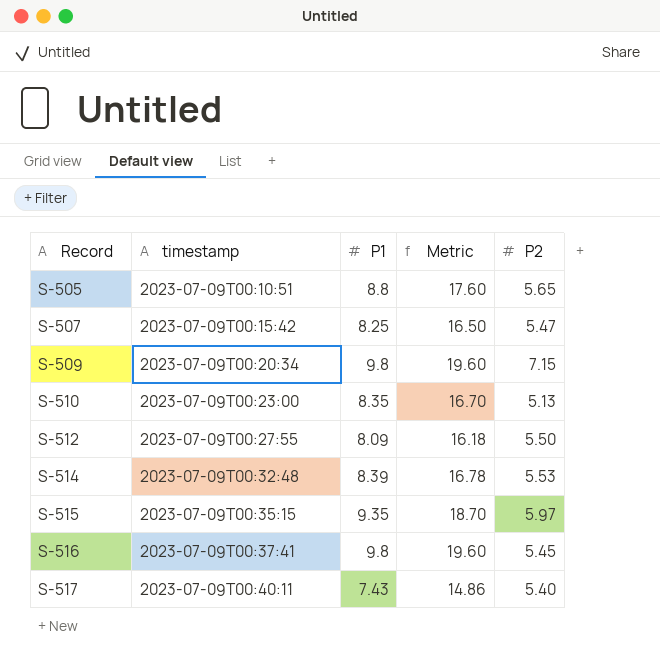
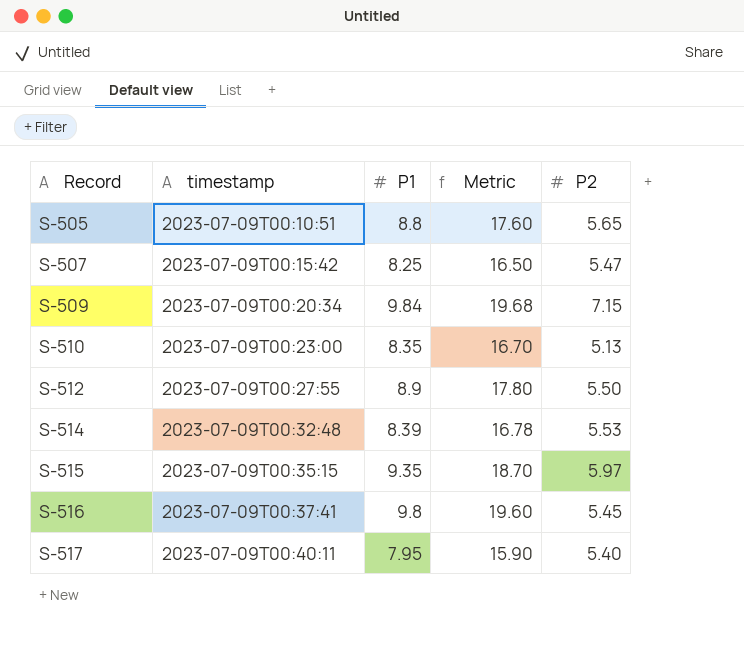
S-509 | P1: 9.8 -> 9.84
S-509 | Metric: 19.60 -> 19.68
S-512 | P1: 8.09 -> 8.9
S-512 | Metric: 16.18 -> 17.80
S-517 | P1: 7.43 -> 7.95
S-517 | Metric: 14.86 -> 15.90

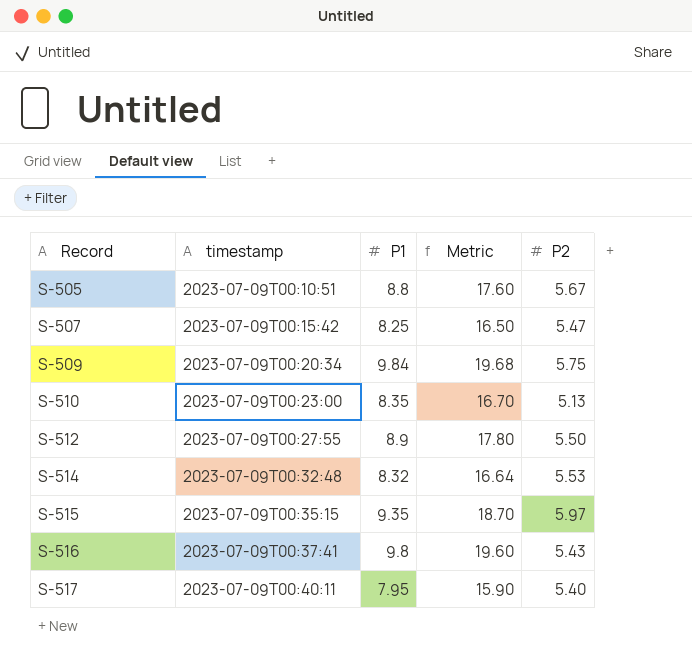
S-505 | P2: 5.65 -> 5.67
S-509 | P2: 7.15 -> 5.75
S-514 | P1: 8.39 -> 8.32
S-514 | Metric: 16.78 -> 16.64
S-516 | P2: 5.45 -> 5.43

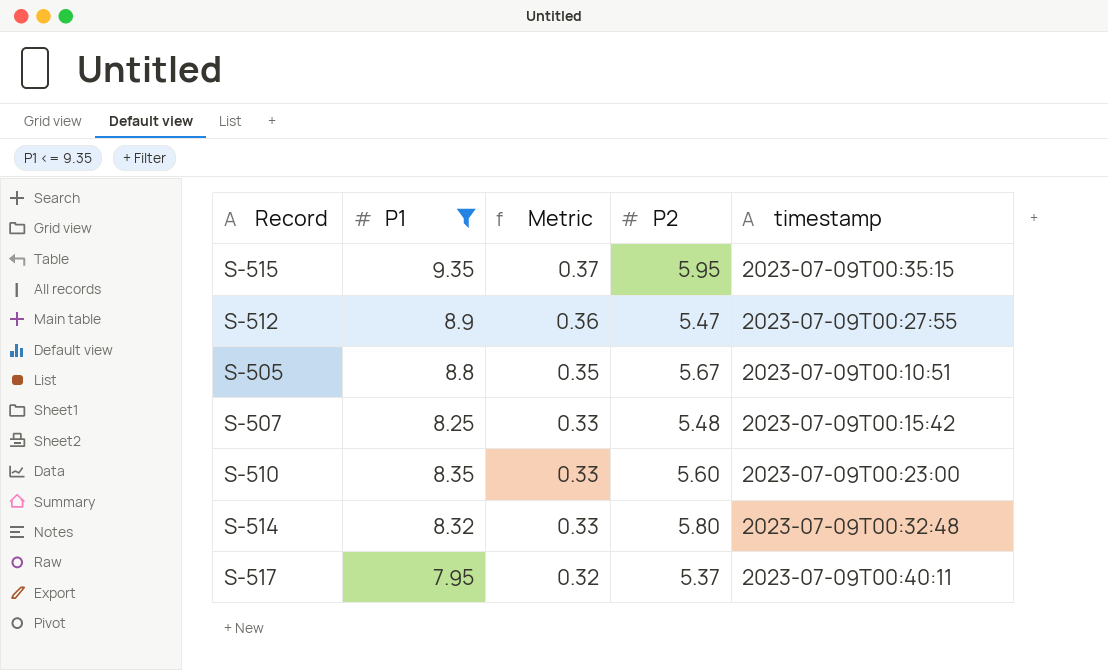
filter: none -> P1 <= 9.35
row order: Record ascending -> Metric descending
column Metric | formula: [P1] * 2 -> [P1] * 0.04
column timestamp | position: 2 -> 5
S-515 | P2: 5.97 -> 5.95
S-512 | P2: 5.50 -> 5.47
S-507 | P2: 5.47 -> 5.48
S-510 | P2: 5.13 -> 5.60
S-514 | P2: 5.53 -> 5.80
S-517 | P2: 5.40 -> 5.37

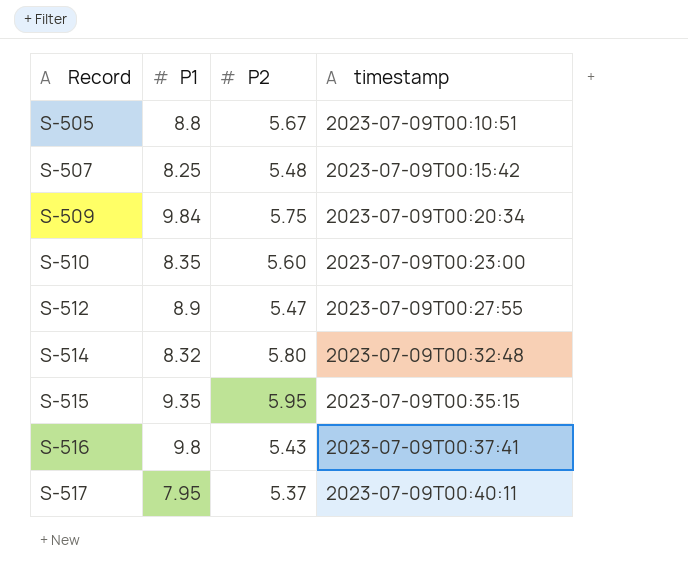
filter: P1 <= 9.35 -> none
row order: Metric descending -> Record ascending
column Metric | formula: [P1] * 0.04 -> none

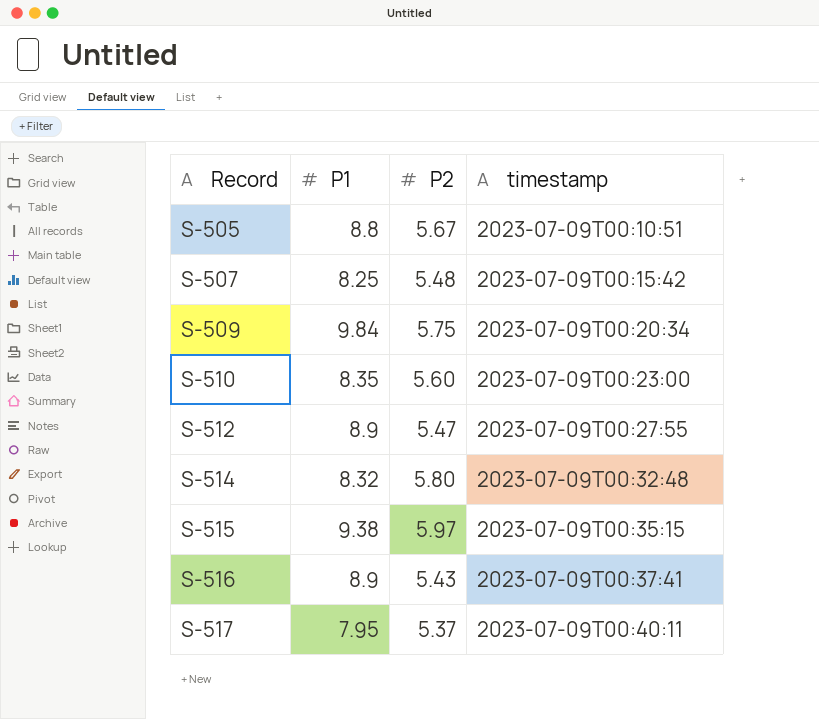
S-515 | P1: 9.35 -> 9.38
S-515 | P2: 5.95 -> 5.97
S-516 | P1: 9.8 -> 8.9

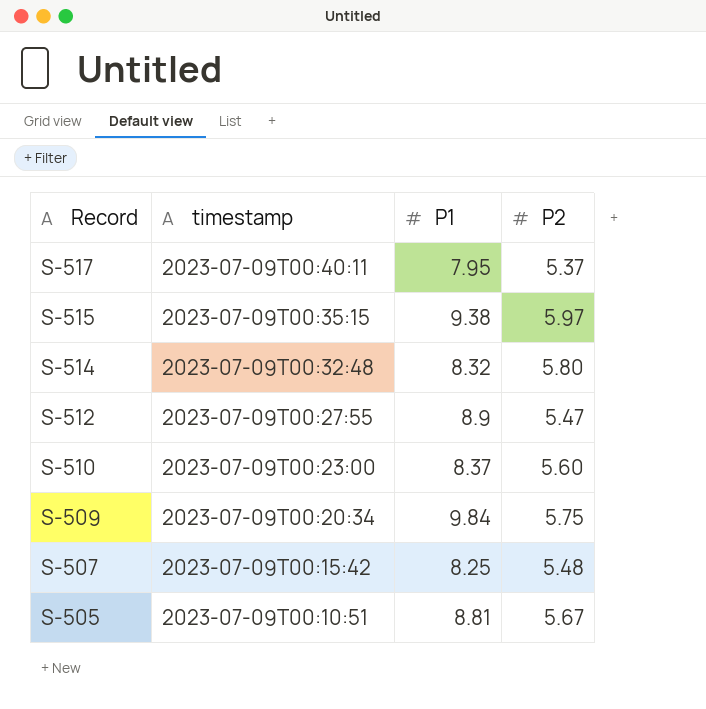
row order: Record ascending -> Record descending
column timestamp | position: 4 -> 2
row S-516: 8.9 | 5.43 | 2023-07-09T00:37:41 -> none
S-510 | P1: 8.35 -> 8.37
S-505 | P1: 8.8 -> 8.81

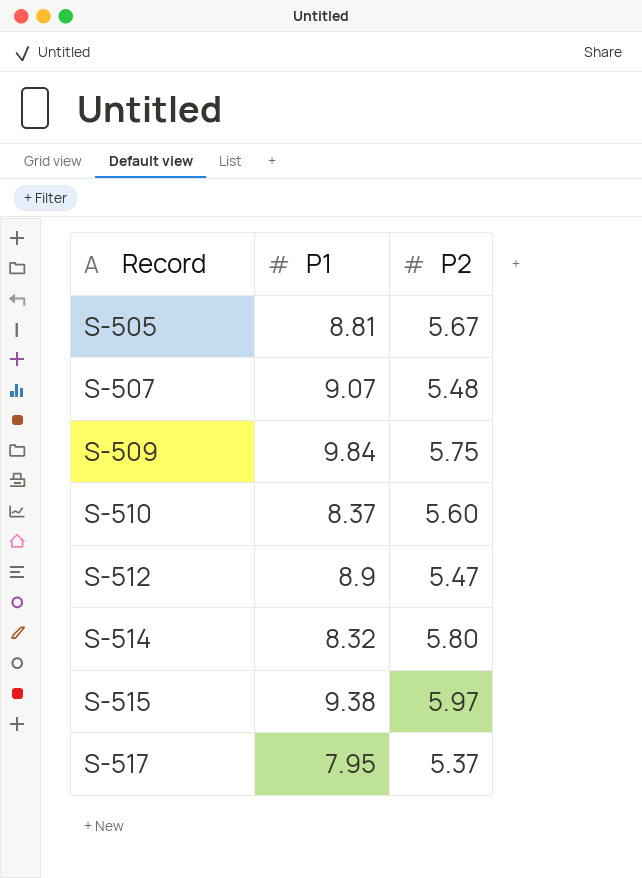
row order: Record descending -> Record ascending
column timestamp | position: 2 -> none
S-507 | P1: 8.25 -> 9.07

